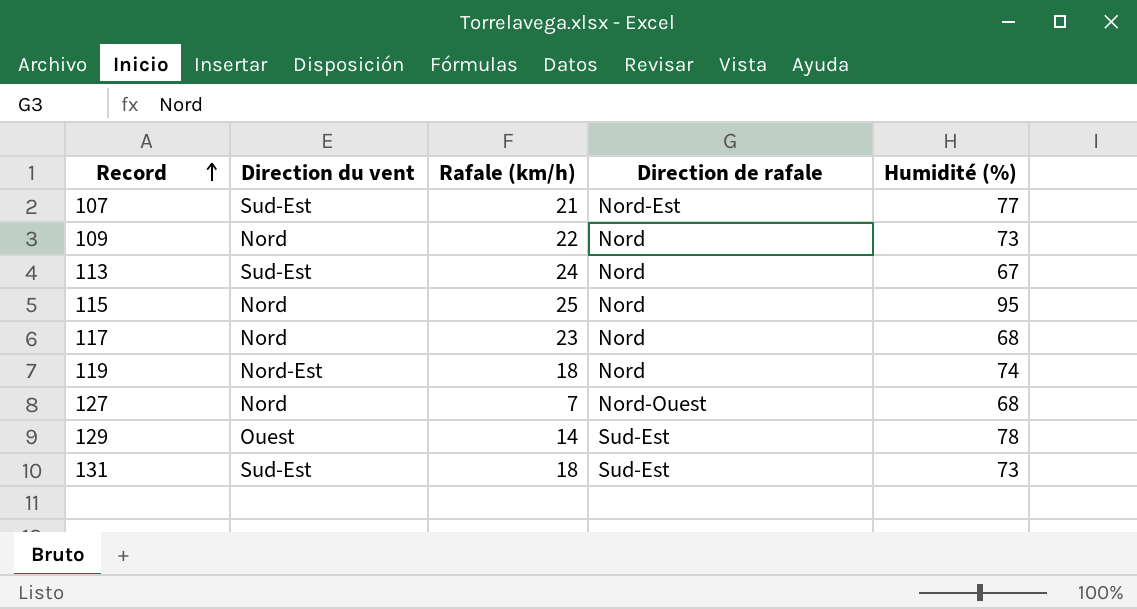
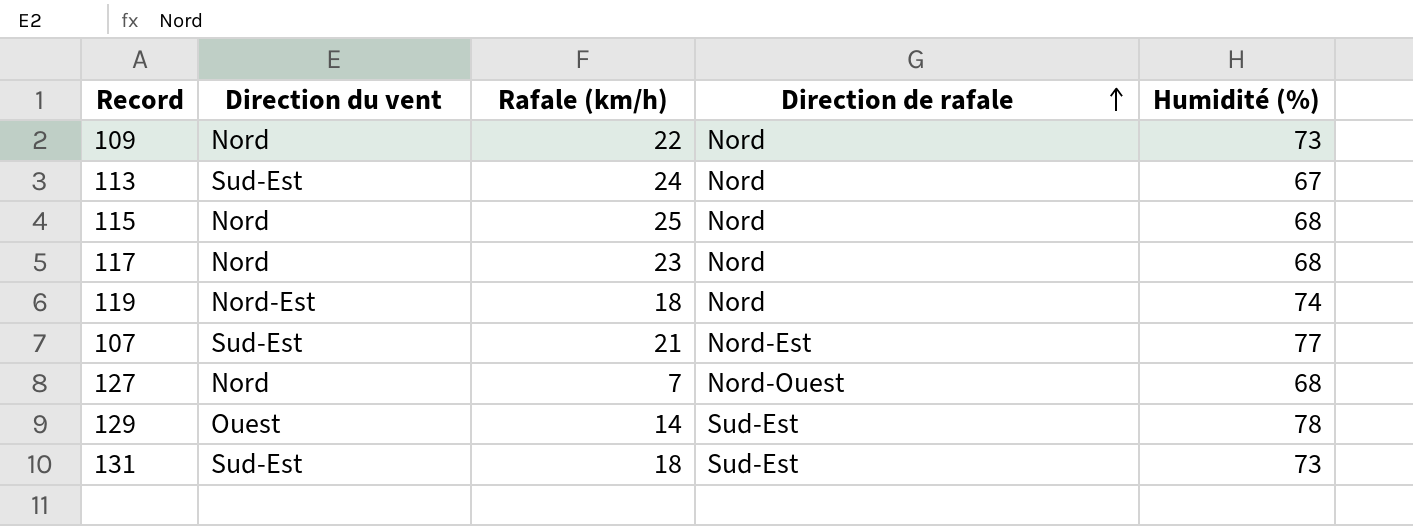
row order: Record ascending -> Direction de rafale ascending
115 | Humidité (%): 95 -> 68

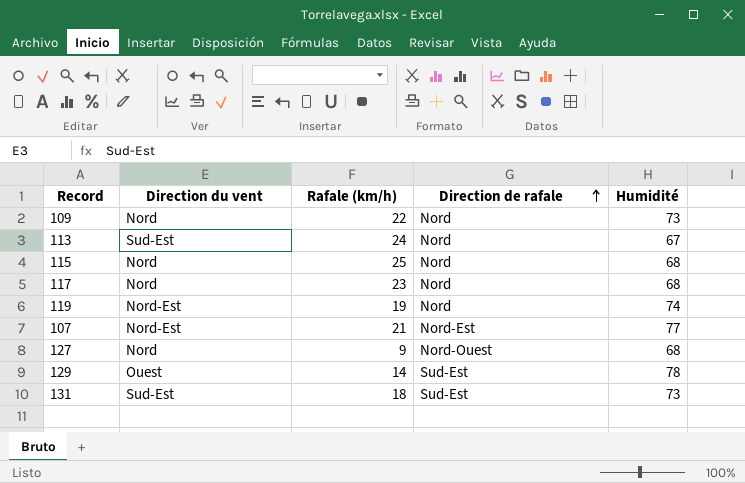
column name: Humidité (%) -> Humidité
119 | Rafale (km/h): 18 -> 19
107 | Direction du vent: Sud-Est -> Nord-Est
127 | Rafale (km/h): 7 -> 9

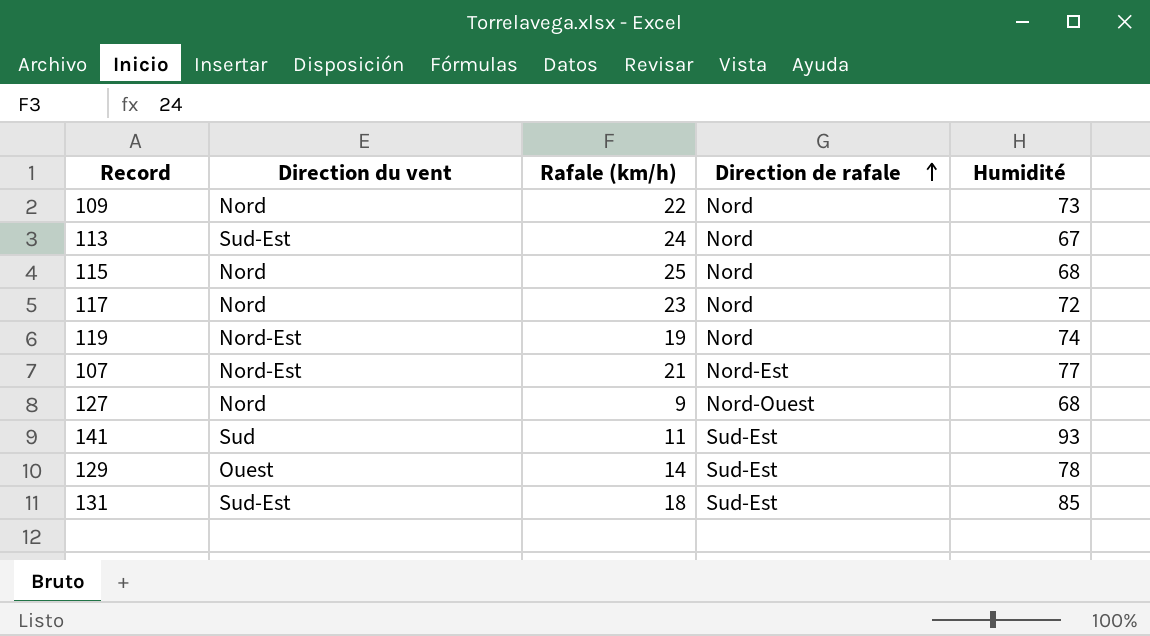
117 | Humidité: 68 -> 72
row 141: none -> Sud | 11 | Sud-Est | 93
131 | Humidité: 73 -> 85

